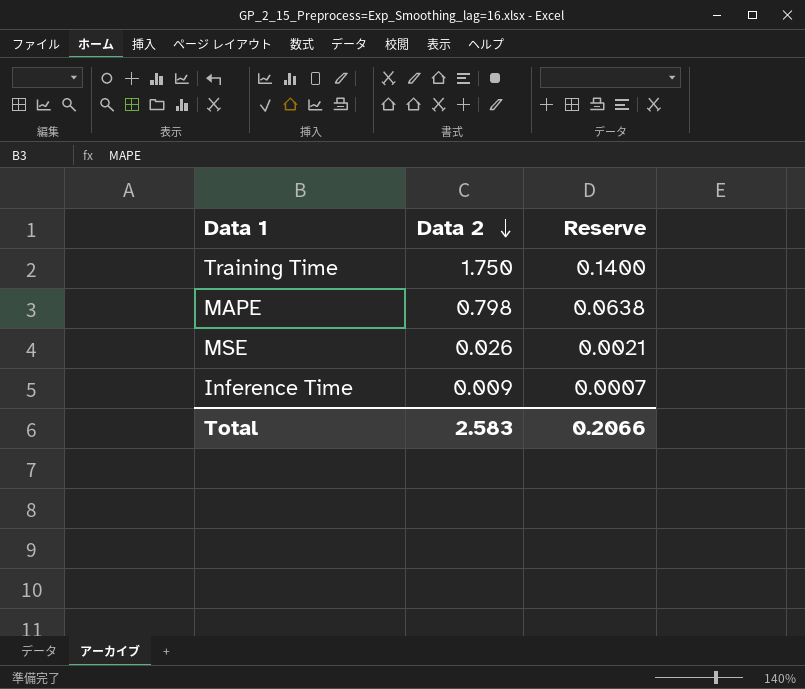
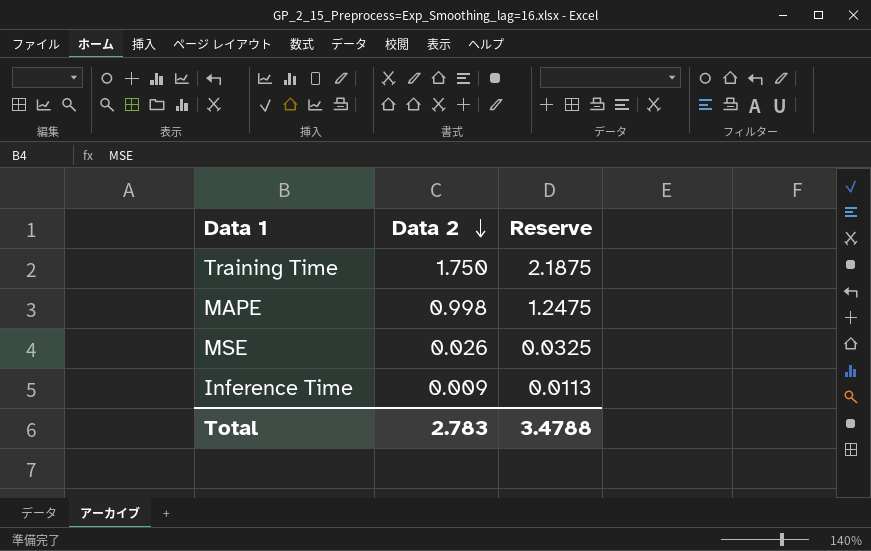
column Reserve | formula: [Data 2] * 0.08 -> [Data 2] * 1.25
MAPE | Data 2: 0.798 -> 0.998
Total | Data 2: 2.583 -> 2.783
Total | Reserve: 0.2066 -> 3.4788

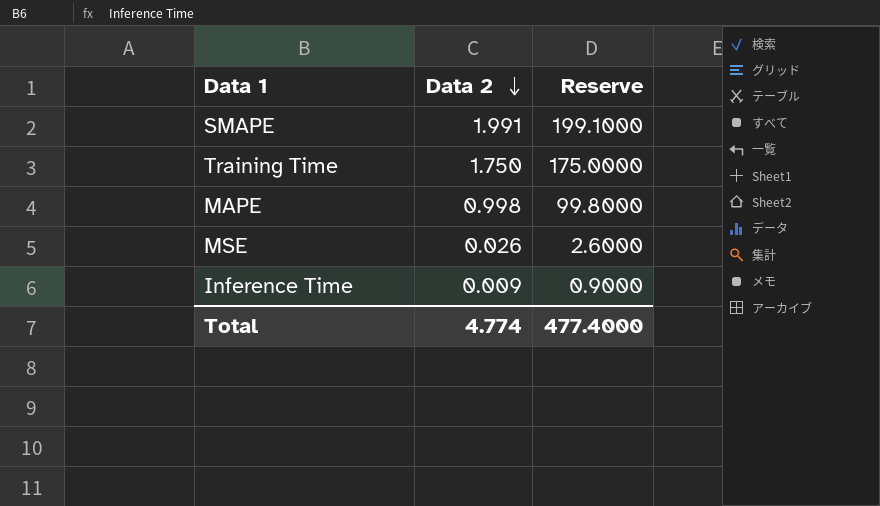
column Reserve | formula: [Data 2] * 1.25 -> [Data 2] * 100
row SMAPE: none -> 1.991 | 199.1000
Total | Data 2: 2.783 -> 4.774
Total | Reserve: 3.4788 -> 477.4000

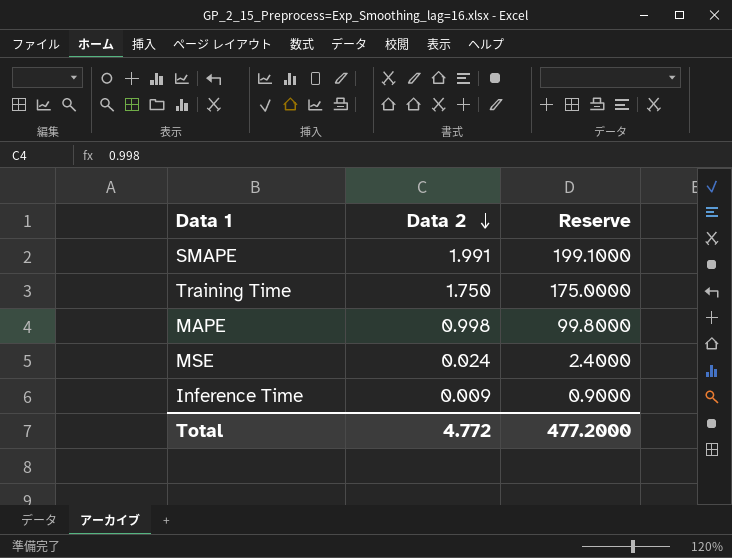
MSE | Data 2: 0.026 -> 0.024
MSE | Reserve: 2.6000 -> 2.4000
Total | Data 2: 4.774 -> 4.772
Total | Reserve: 477.4000 -> 477.2000

